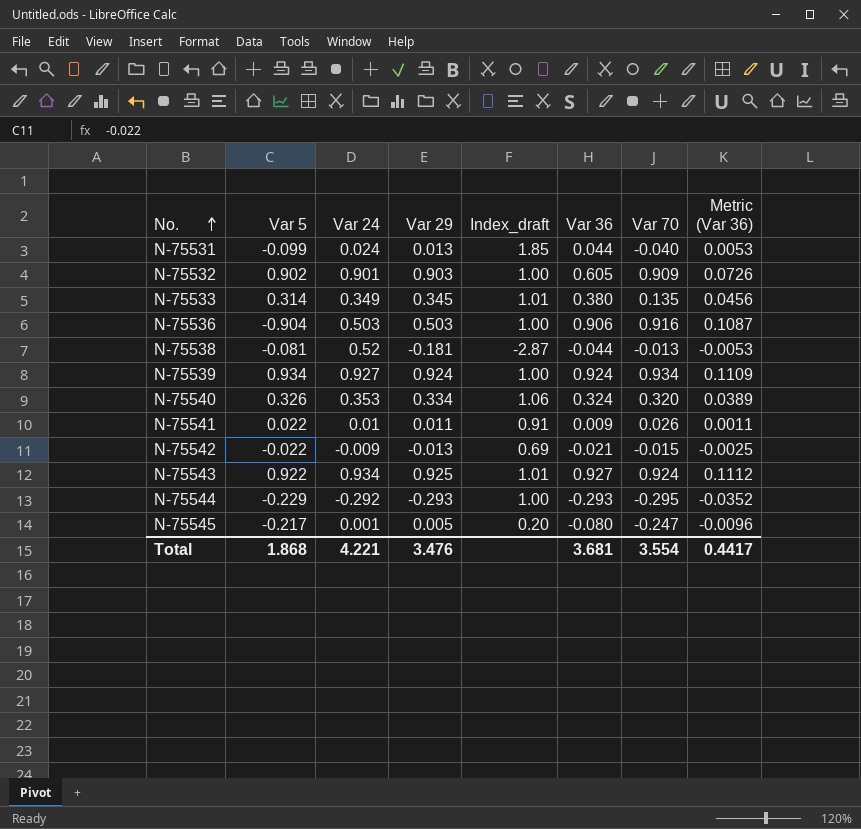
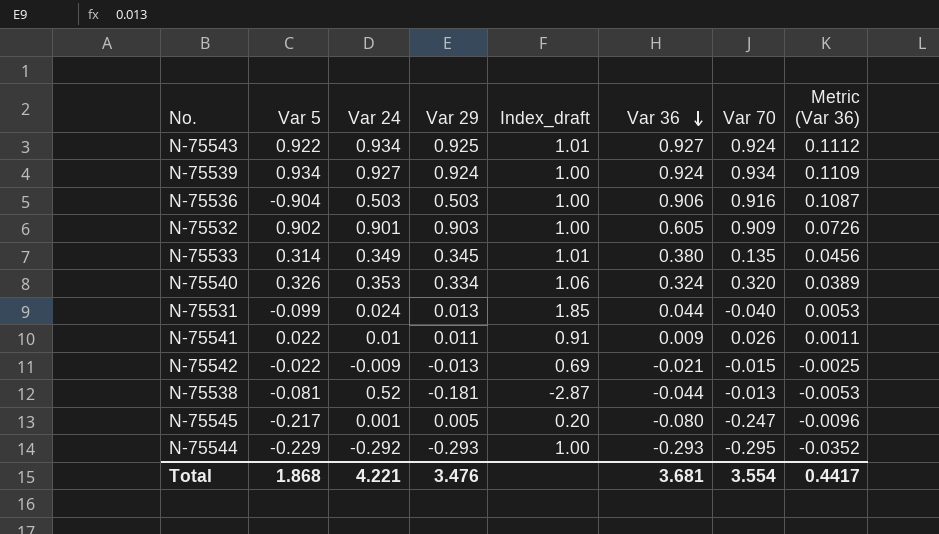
row order: No. ascending -> Var 36 descending

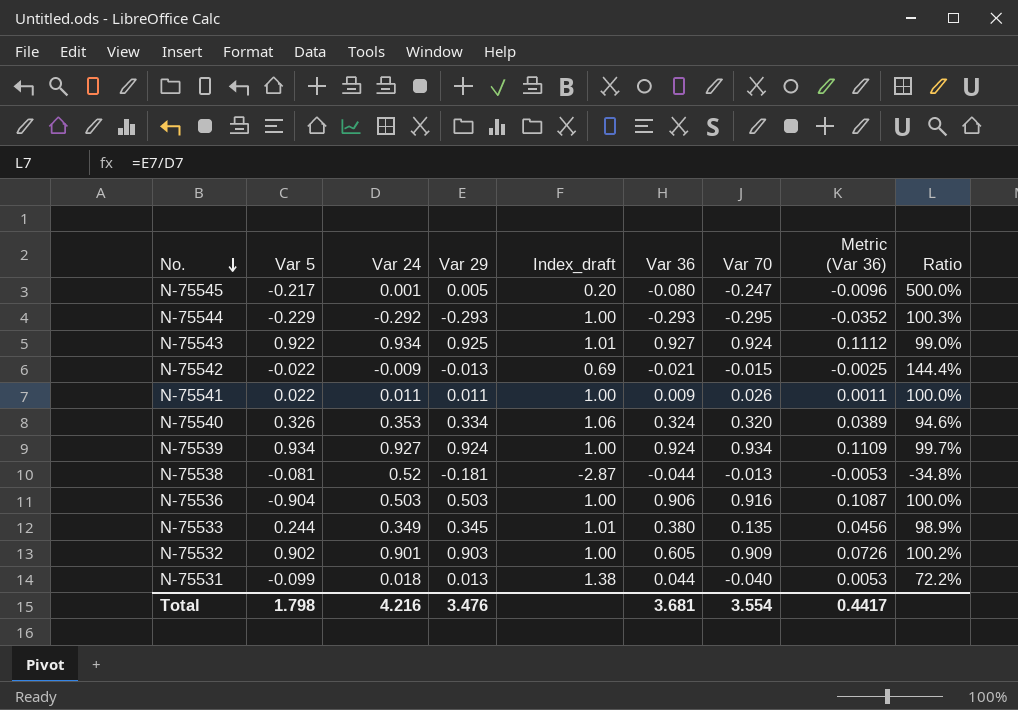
row order: Var 36 descending -> No. descending
column Ratio | formula: none -> [Var 29] / [Var 24]
N-75541 | Var 24: 0.01 -> 0.011
N-75541 | Index_draft: 0.91 -> 1.00
N-75533 | Var 5: 0.314 -> 0.244
N-75531 | Var 24: 0.024 -> 0.018
N-75531 | Index_draft: 1.85 -> 1.38
Total | Var 5: 1.868 -> 1.798
Total | Var 24: 4.221 -> 4.216

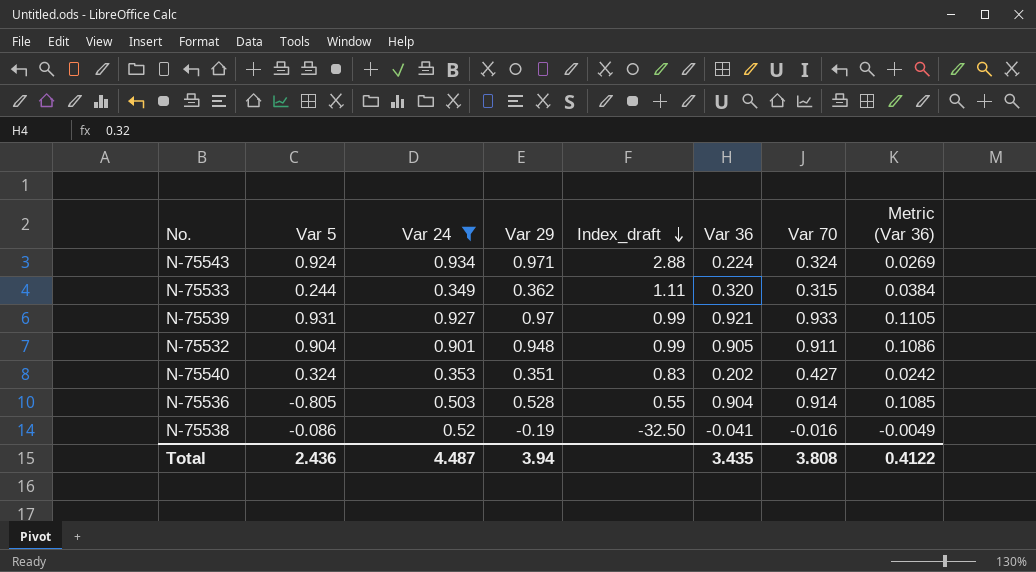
filter: none -> Var 24 >= 0.349
row order: No. descending -> Index_draft descending
column Ratio | formula: [Var 29] / [Var 24] -> none
column Index_draft | formula: [Var 24] / [Var 29] -> [Var 24] / [Var 70]
N-75543 | Var 5: 0.922 -> 0.924
N-75543 | Var 29: 0.925 -> 0.971
N-75543 | Var 36: 0.927 -> 0.224
N-75543 | Var 70: 0.924 -> 0.324
N-75543 | Metric (Var 36): 0.1112 -> 0.0269
N-75533 | Var 29: 0.345 -> 0.362
N-75533 | Var 36: 0.380 -> 0.320
N-75533 | Var 70: 0.135 -> 0.315
N-75533 | Metric (Var 36): 0.0456 -> 0.0384
N-75539 | Var 5: 0.934 -> 0.931
N-75539 | Var 29: 0.924 -> 0.97
N-75539 | Var 36: 0.924 -> 0.921
N-75539 | Var 70: 0.934 -> 0.933
N-75539 | Metric (Var 36): 0.1109 -> 0.1105
N-75532 | Var 5: 0.902 -> 0.904
N-75532 | Var 29: 0.903 -> 0.948
N-75532 | Var 36: 0.605 -> 0.905
N-75532 | Var 70: 0.909 -> 0.911
N-75532 | Metric (Var 36): 0.0726 -> 0.1086
N-75540 | Var 5: 0.326 -> 0.324
N-75540 | Var 29: 0.334 -> 0.351
N-75540 | Var 36: 0.324 -> 0.202
N-75540 | Var 70: 0.320 -> 0.427
N-75540 | Metric (Var 36): 0.0389 -> 0.0242
N-75536 | Var 5: -0.904 -> -0.805
N-75536 | Var 29: 0.503 -> 0.528
N-75536 | Var 36: 0.906 -> 0.904
N-75536 | Var 70: 0.916 -> 0.914
N-75536 | Metric (Var 36): 0.1087 -> 0.1085
N-75538 | Var 5: -0.081 -> -0.086
N-75538 | Var 29: -0.181 -> -0.19
N-75538 | Var 36: -0.044 -> -0.041
N-75538 | Var 70: -0.013 -> -0.016
N-75538 | Metric (Var 36): -0.0053 -> -0.0049
Total | Var 5: 1.798 -> 2.436
Total | Var 24: 4.216 -> 4.487
Total | Var 29: 3.476 -> 3.94
Total | Var 36: 3.681 -> 3.435
Total | Var 70: 3.554 -> 3.808
Total | Metric (Var 36): 0.4417 -> 0.4122

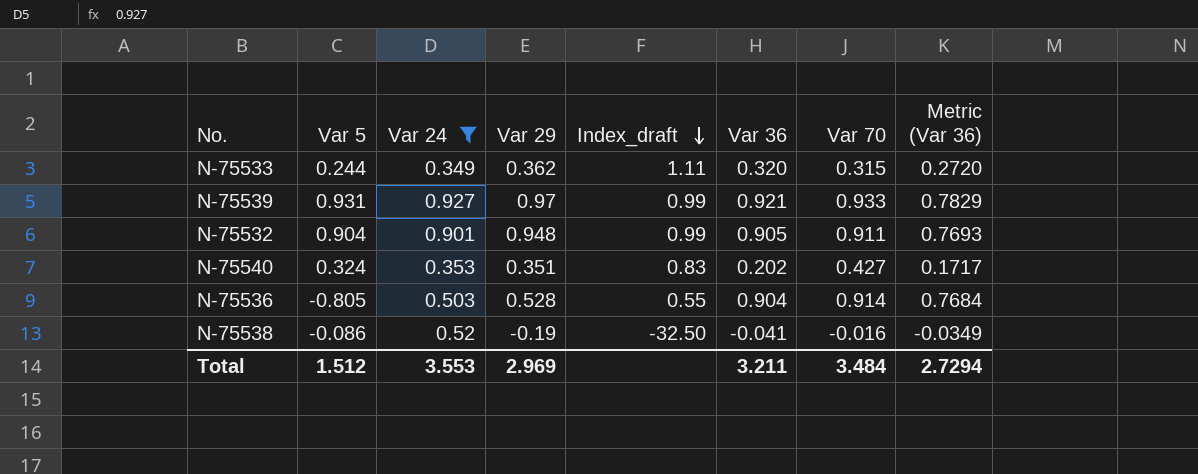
column Metric (Var 36) | formula: [Var 36] * 0.12 -> [Var 36] * 0.85
row N-75543: 0.924 | 0.934 | 0.971 | 2.88 | 0.224 | 0.324 | 0.0269 -> none
Total | Var 5: 2.436 -> 1.512
Total | Var 24: 4.487 -> 3.553
Total | Var 29: 3.94 -> 2.969
Total | Var 36: 3.435 -> 3.211
Total | Var 70: 3.808 -> 3.484
Total | Metric (Var 36): 0.4122 -> 2.7294

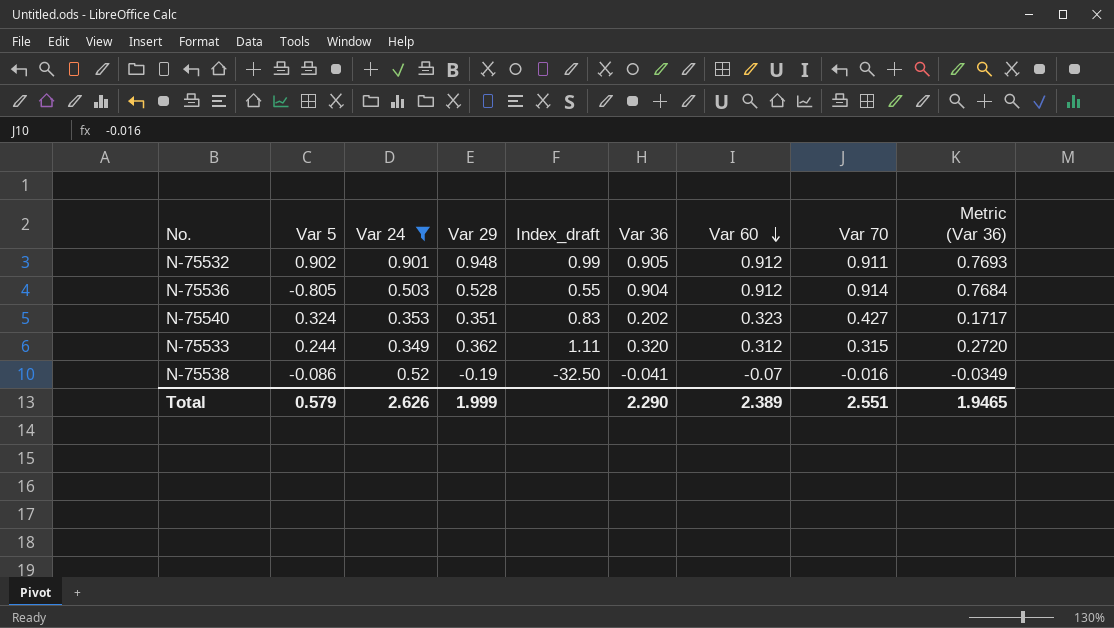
row order: Index_draft descending -> Var 60 descending
column Var 60 | position: none -> 7
row N-75539: 0.931 | 0.927 | 0.97 | 0.99 | 0.921 | 0.933 | 0.7829 -> none
N-75532 | Var 5: 0.904 -> 0.902
Total | Var 5: 1.512 -> 0.579
Total | Var 24: 3.553 -> 2.626
Total | Var 29: 2.969 -> 1.999
Total | Var 36: 3.211 -> 2.290
Total | Var 70: 3.484 -> 2.551
Total | Metric (Var 36): 2.7294 -> 1.9465

